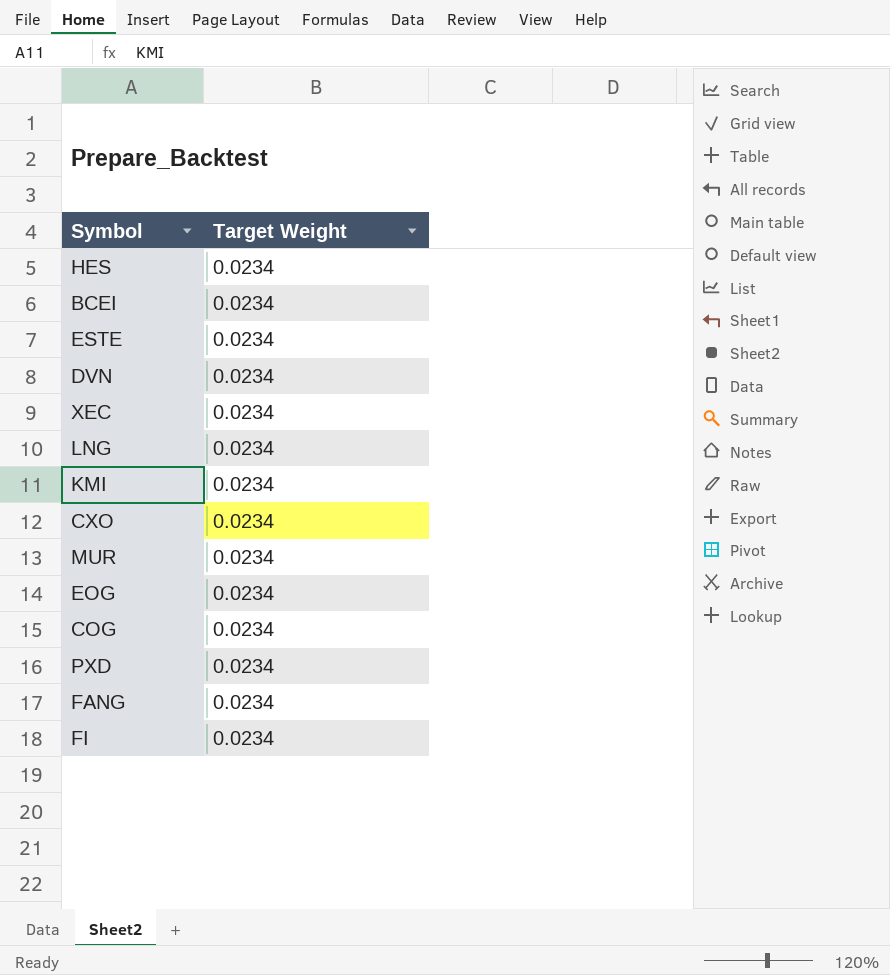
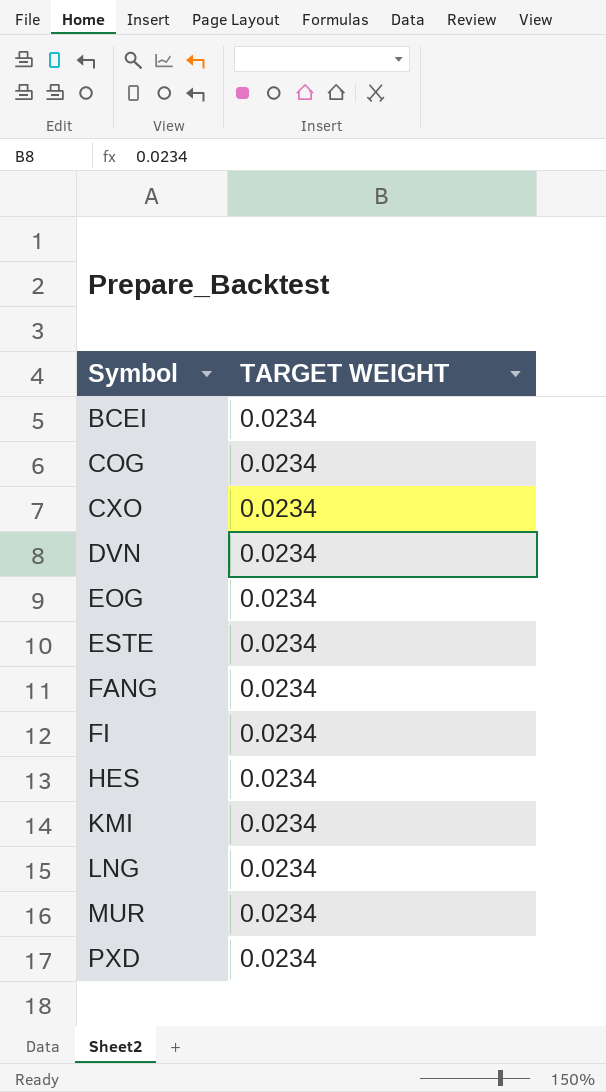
row order: none -> Symbol ascending
column name: Target Weight -> TARGET WEIGHT
row XEC: 0.0234 -> none

